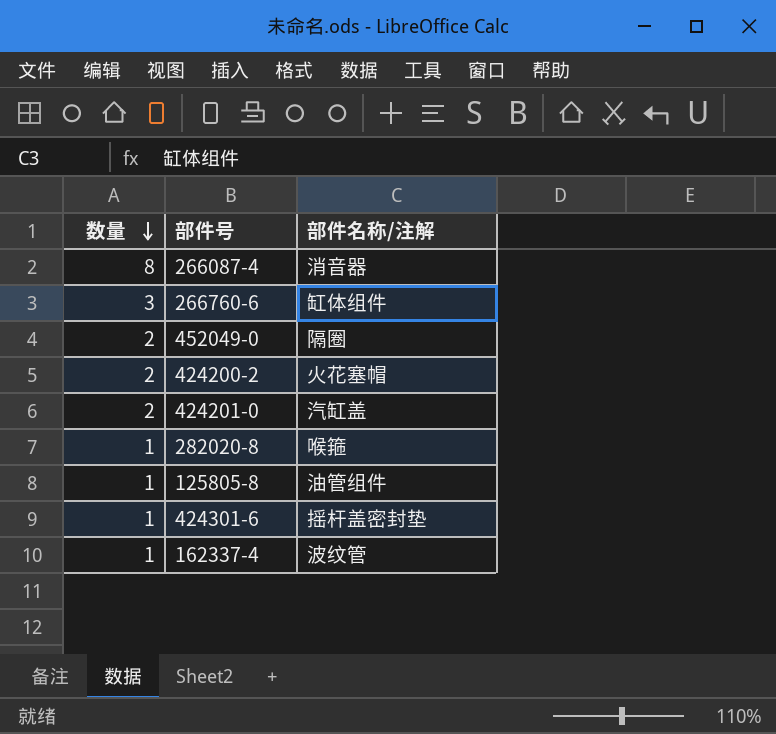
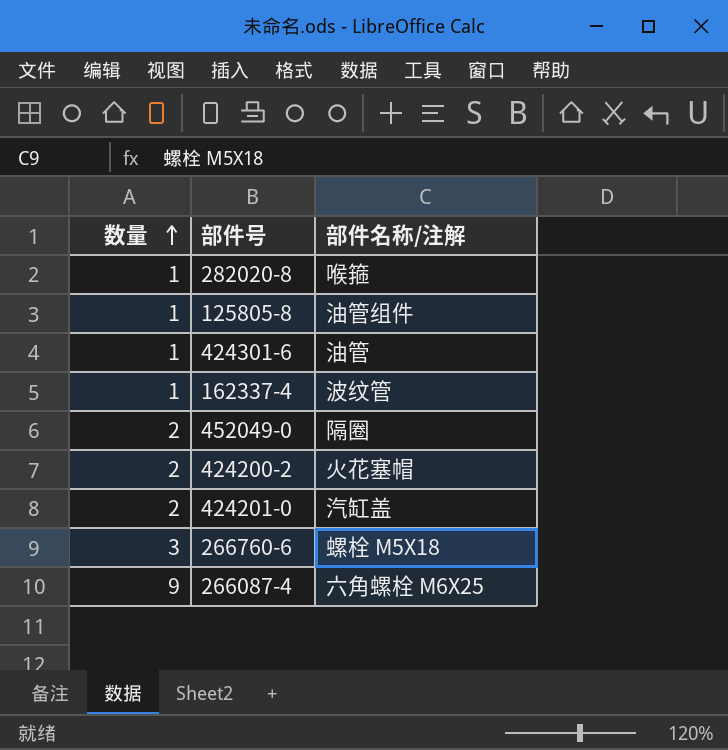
row order: 数量 descending -> 数量 ascending
424301-6 | 部件名称/注解: 摇杆盖密封垫 -> 油管
266760-6 | 部件名称/注解: 缸体组件 -> 螺栓 M5X18
266087-4 | 数量: 8 -> 9
266087-4 | 部件名称/注解: 消音器 -> 六角螺栓 M6X25

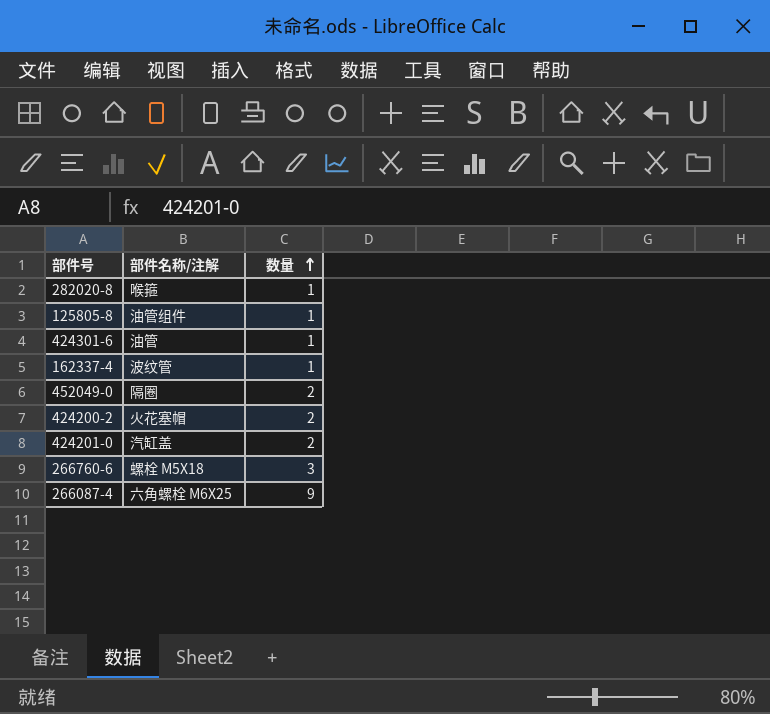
column 数量 | position: 1 -> 3

